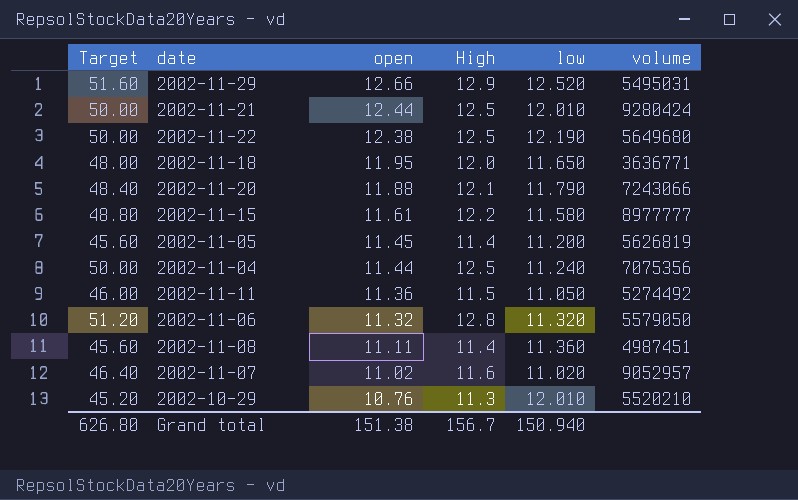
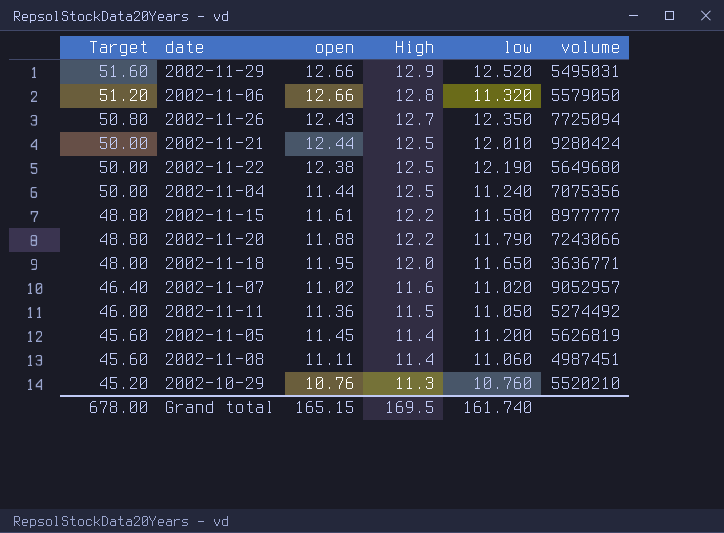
row order: open descending -> Target descending
2002-11-06 | open: 11.32 -> 12.66
row 2002-11-26: none -> 50.80 | 12.43 | 12.7 | 12.350 | 7725094
2002-11-20 | Target: 48.40 -> 48.80
2002-11-20 | High: 12.1 -> 12.2
2002-11-08 | low: 11.360 -> 11.060
2002-10-29 | low: 12.010 -> 10.760
Grand total | Target: 626.80 -> 678.00
Grand total | open: 151.38 -> 165.15
Grand total | High: 156.7 -> 169.5
Grand total | low: 150.940 -> 161.740

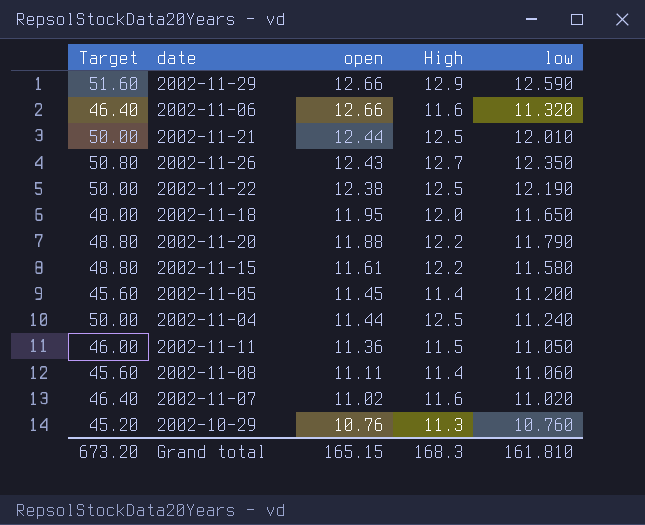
row order: Target descending -> open descending
column volume | position: 6 -> none
2002-11-29 | low: 12.520 -> 12.590
2002-11-06 | Target: 51.20 -> 46.40
2002-11-06 | High: 12.8 -> 11.6
Grand total | Target: 678.00 -> 673.20
Grand total | High: 169.5 -> 168.3
Grand total | low: 161.740 -> 161.810

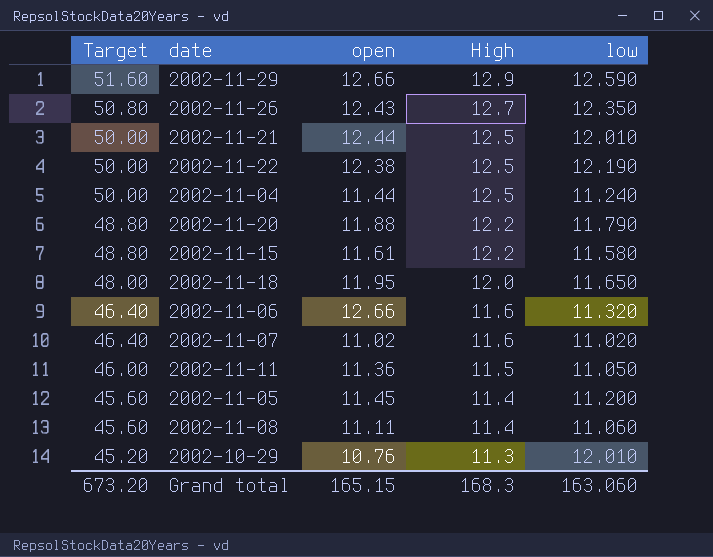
row order: open descending -> Target descending
2002-10-29 | low: 10.760 -> 12.010
Grand total | low: 161.810 -> 163.060

